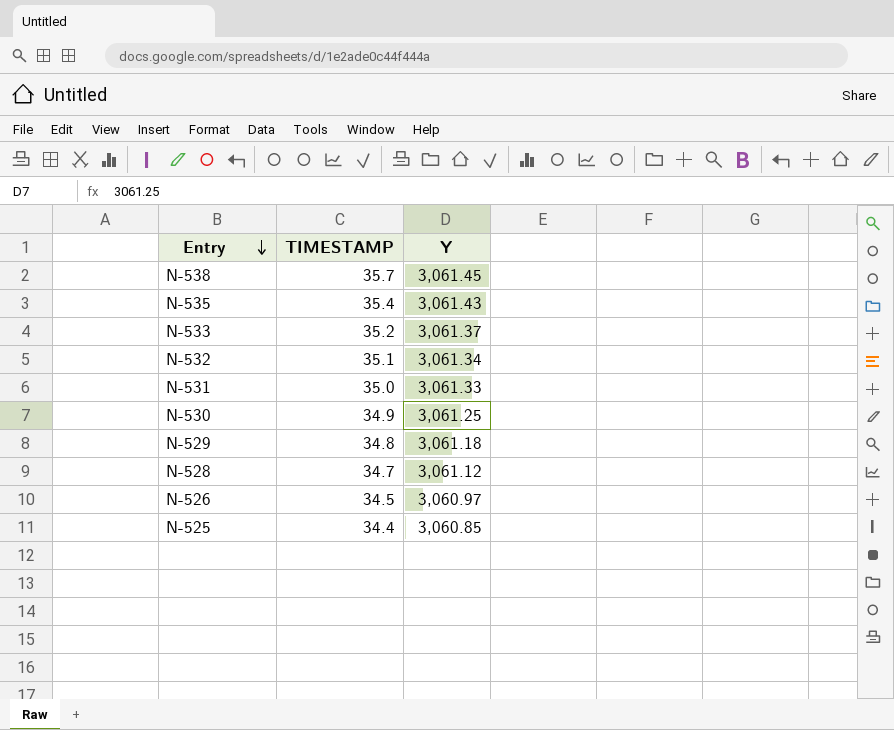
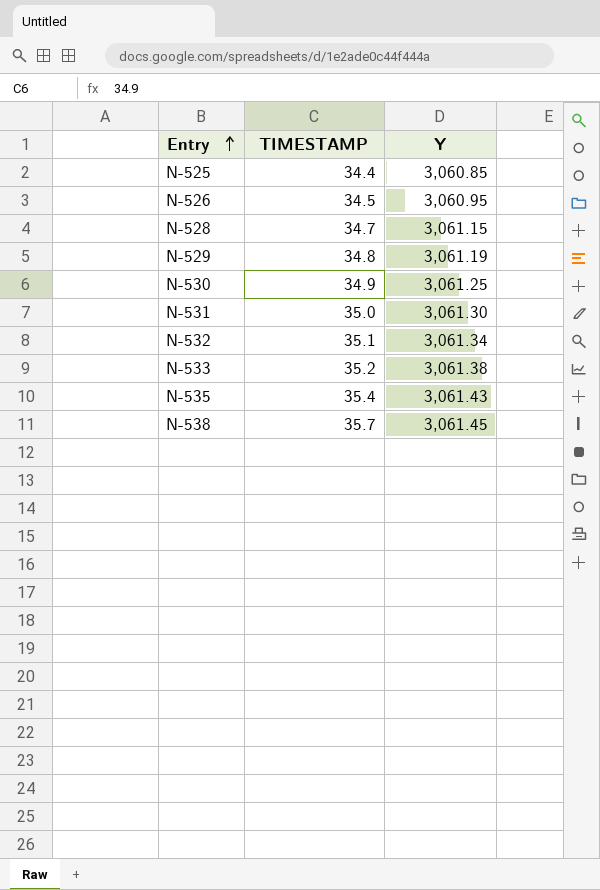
row order: Entry descending -> Entry ascending
N-526 | Y: 3,060.97 -> 3,060.95
N-528 | Y: 3,061.12 -> 3,061.15
N-529 | Y: 3,061.18 -> 3,061.19
N-531 | Y: 3,061.33 -> 3,061.30
N-533 | Y: 3,061.37 -> 3,061.38

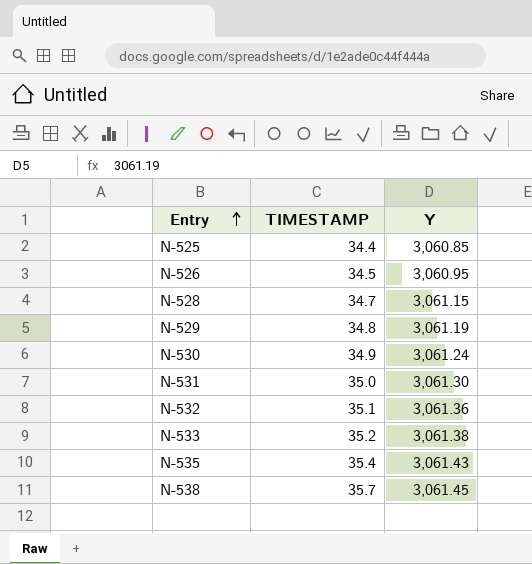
N-530 | Y: 3,061.25 -> 3,061.24
N-532 | Y: 3,061.34 -> 3,061.36

